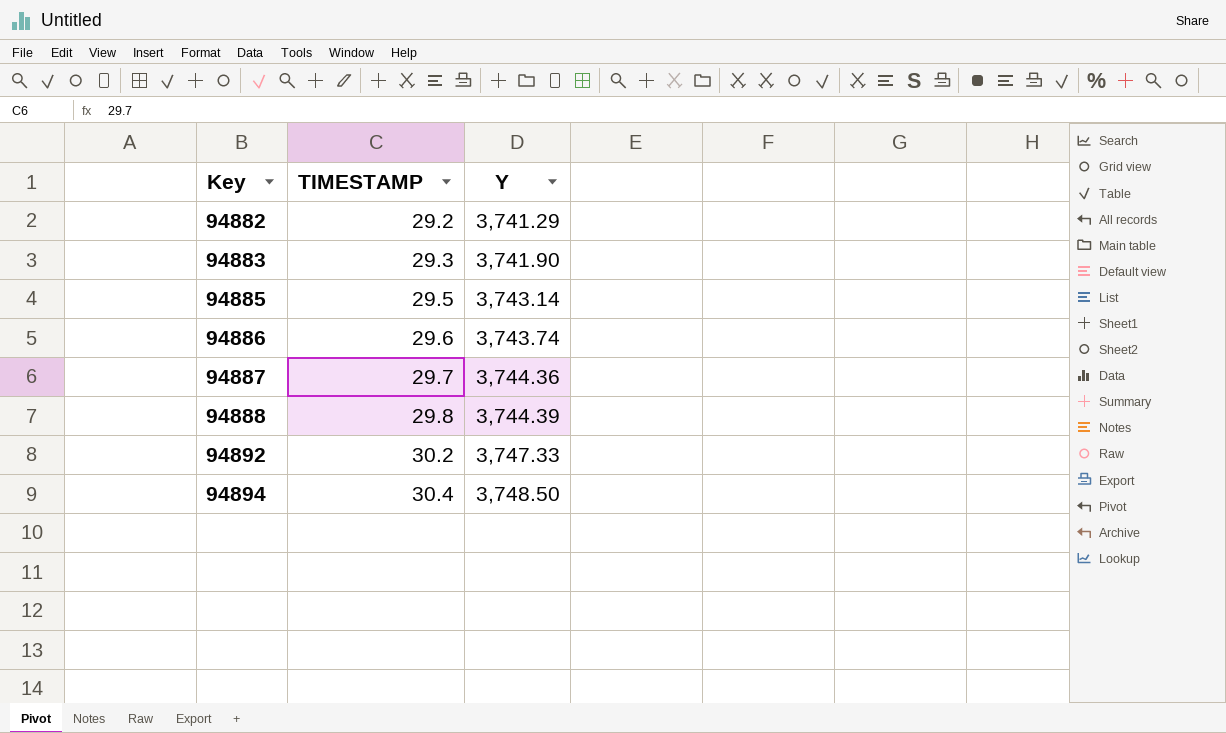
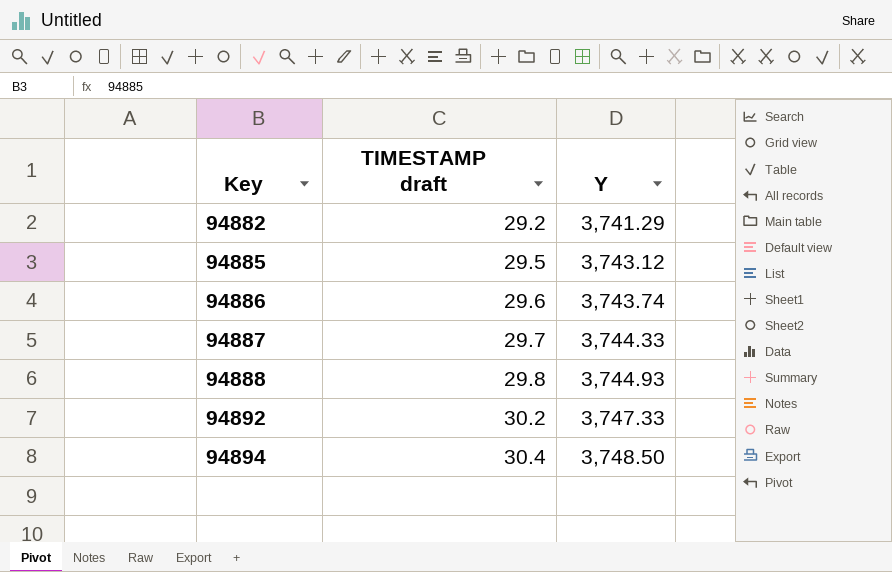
column name: TIMESTAMP -> TIMESTAMP draft
row 94883: 29.3 | 3,741.90 -> none
94885 | Y: 3,743.14 -> 3,743.12
94887 | Y: 3,744.36 -> 3,744.33
94888 | Y: 3,744.39 -> 3,744.93

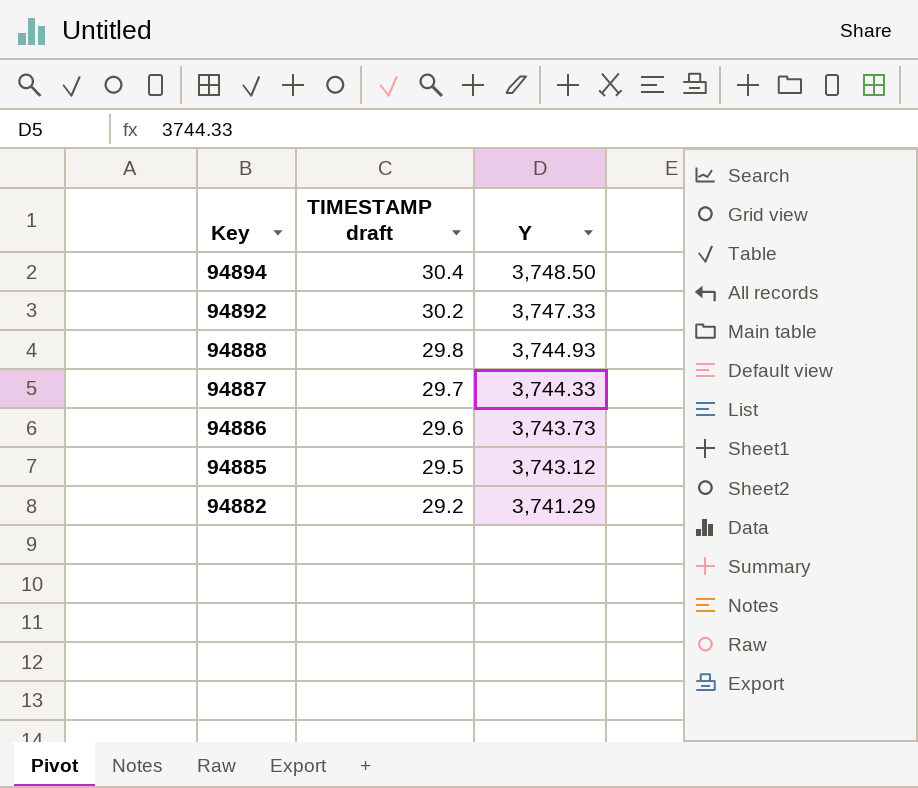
row order: Key ascending -> Key descending
94886 | Y: 3,743.74 -> 3,743.73

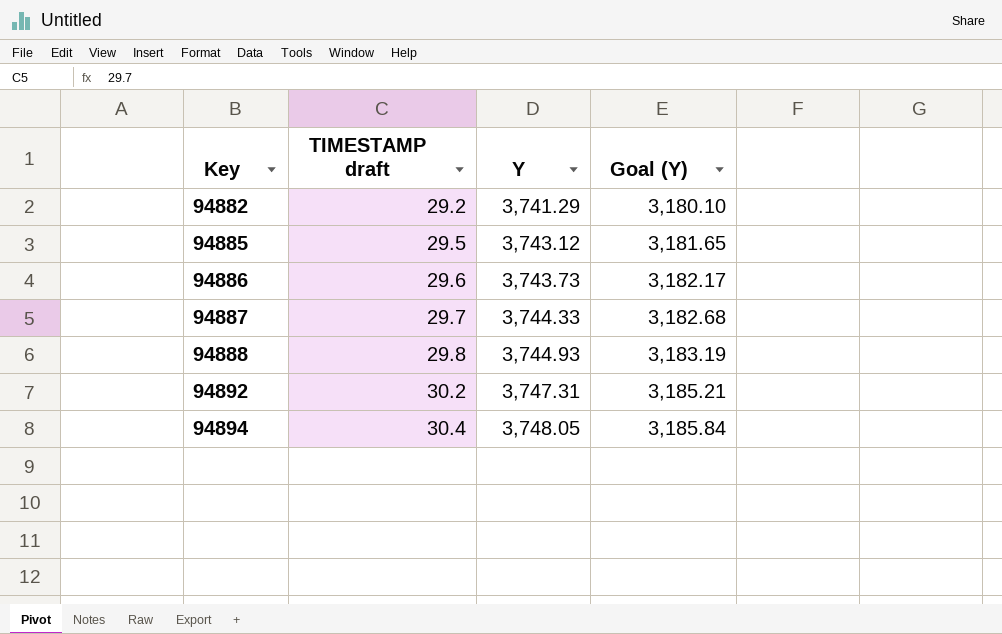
row order: Key descending -> Key ascending
column Goal (Y) | formula: none -> [Y] * 0.85
94892 | Y: 3,747.33 -> 3,747.31
94894 | Y: 3,748.50 -> 3,748.05

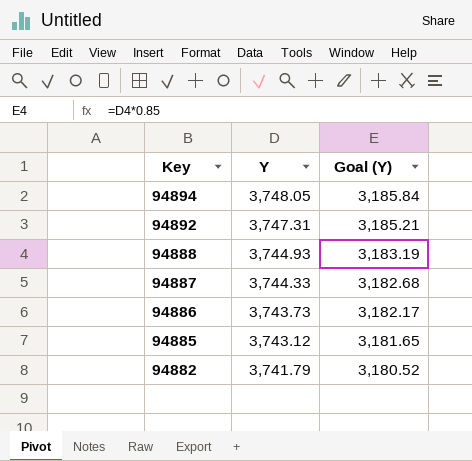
row order: Key ascending -> Key descending
column TIMESTAMP draft | position: 2 -> none
94882 | Y: 3,741.29 -> 3,741.79
94882 | Goal (Y): 3,180.10 -> 3,180.52

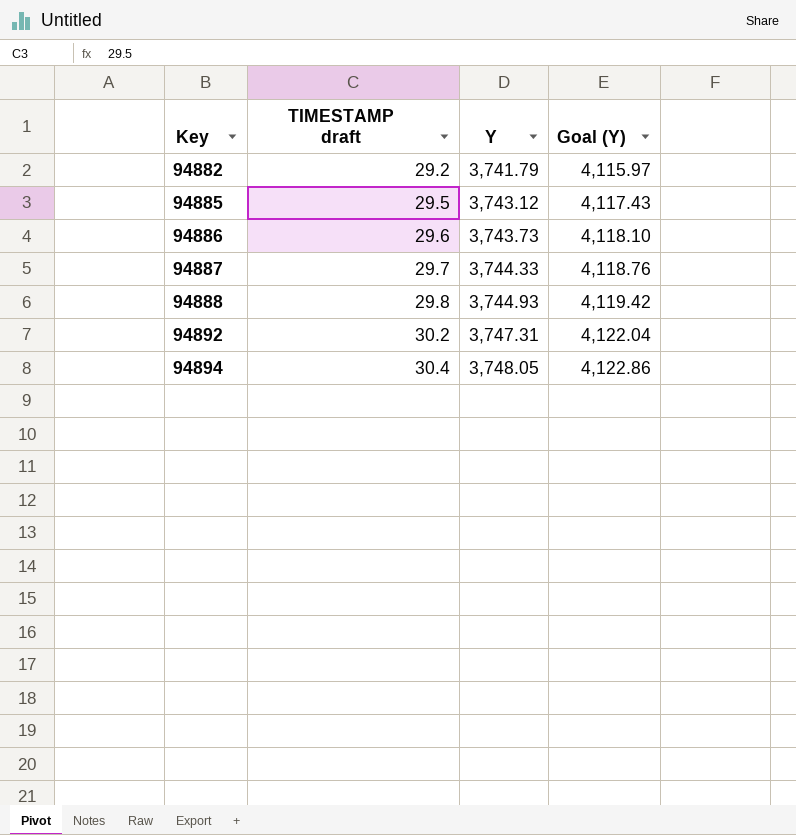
row order: Key descending -> Key ascending
column TIMESTAMP draft | position: none -> 2
column Goal (Y) | formula: [Y] * 0.85 -> [Y] * 1.1

